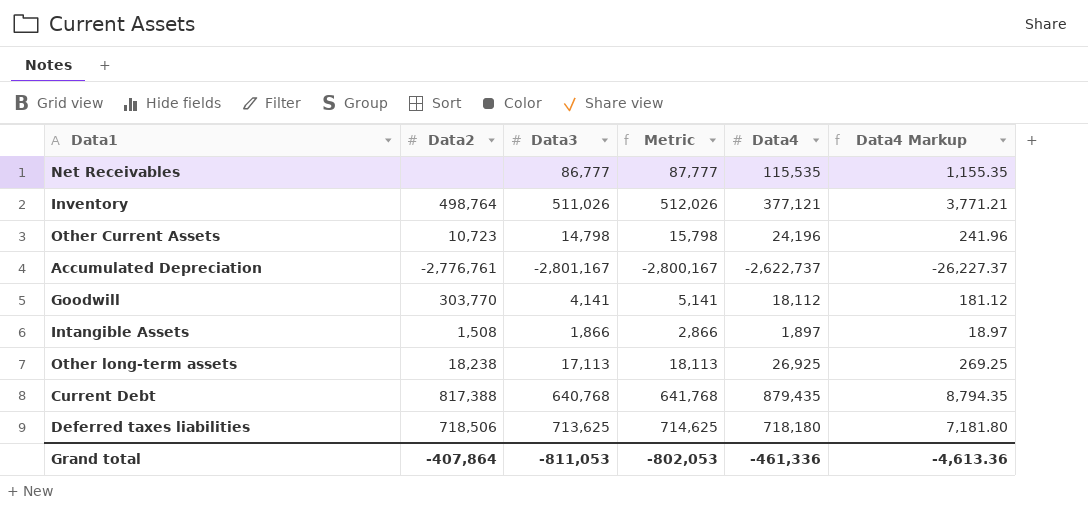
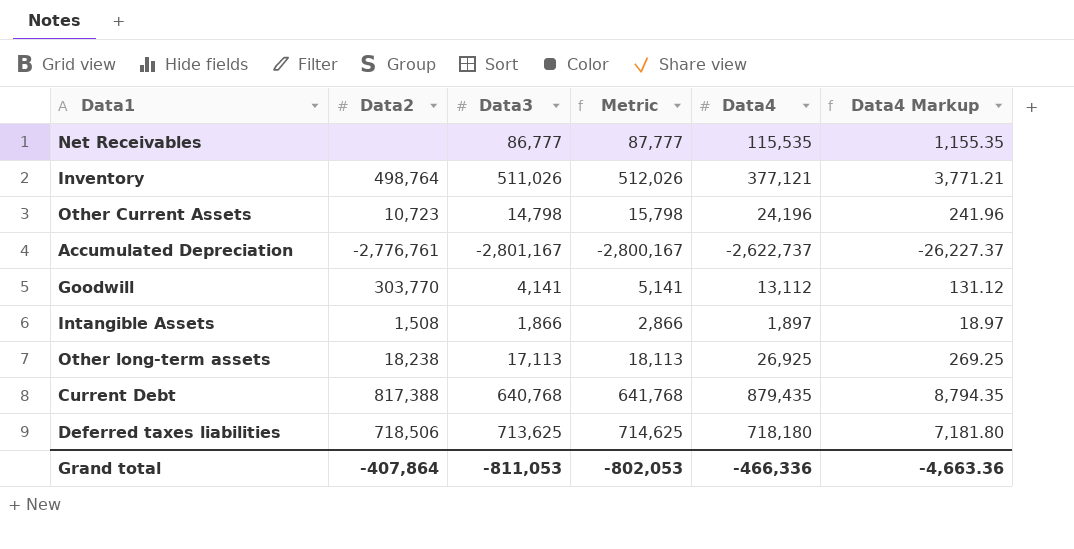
Goodwill | Data4: 18,112 -> 13,112
Goodwill | Data4 Markup: 181.12 -> 131.12
Grand total | Data4: -461,336 -> -466,336
Grand total | Data4 Markup: -4,613.36 -> -4,663.36

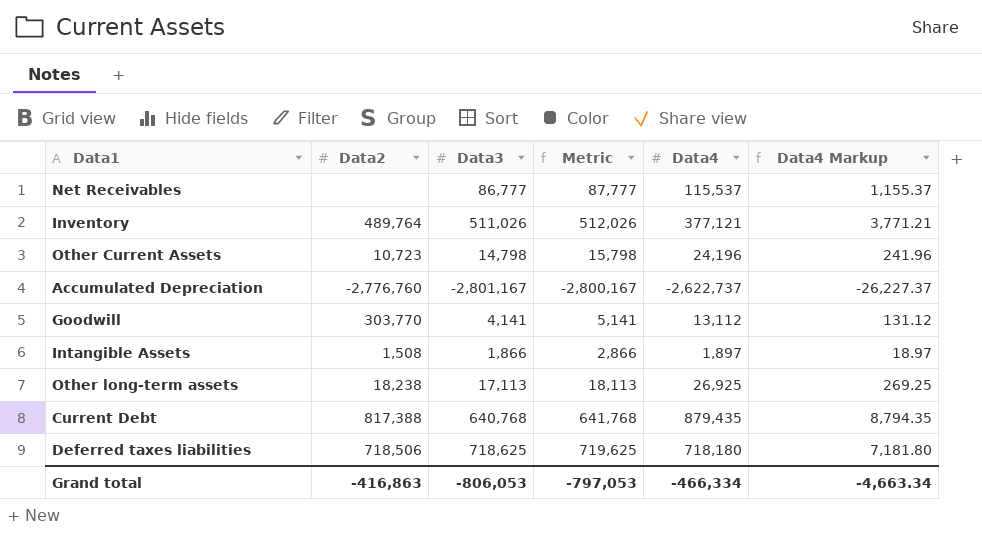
Net Receivables | Data4: 115,535 -> 115,537
Net Receivables | Data4 Markup: 1,155.35 -> 1,155.37
Inventory | Data2: 498,764 -> 489,764
Accumulated Depreciation | Data2: -2,776,761 -> -2,776,760
Deferred taxes liabilities | Data3: 713,625 -> 718,625
Deferred taxes liabilities | Metric: 714,625 -> 719,625
Grand total | Data2: -407,864 -> -416,863
Grand total | Data3: -811,053 -> -806,053
Grand total | Metric: -802,053 -> -797,053
Grand total | Data4: -466,336 -> -466,334
Grand total | Data4 Markup: -4,663.36 -> -4,663.34

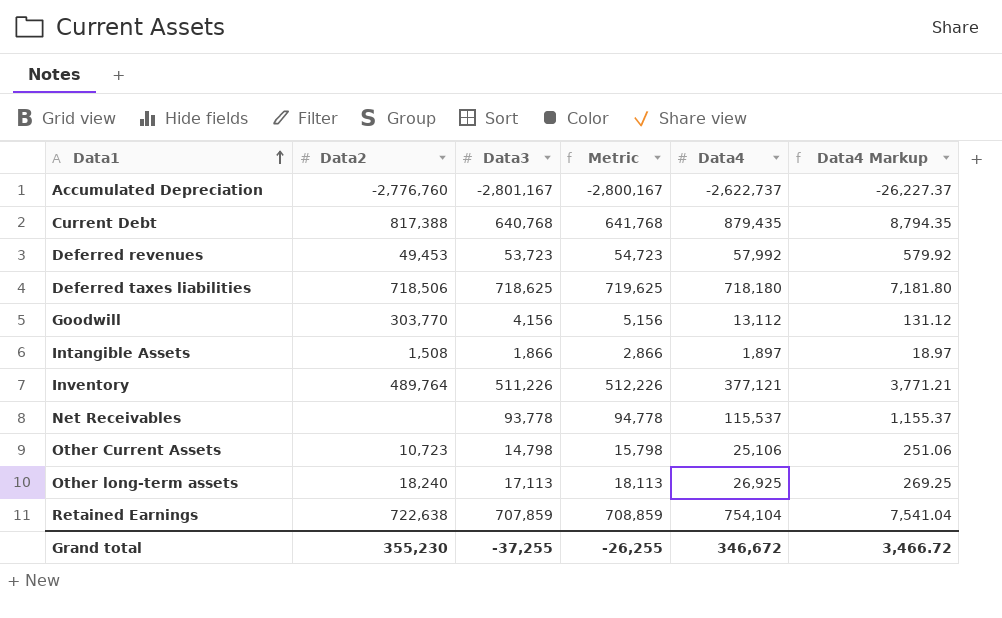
row order: none -> Data1 ascending
row Deferred revenues: none -> 49,453 | 53,723 | 54,723 | 57,992 | 579.92
Goodwill | Data3: 4,141 -> 4,156
Goodwill | Metric: 5,141 -> 5,156
Inventory | Data3: 511,026 -> 511,226
Inventory | Metric: 512,026 -> 512,226
Net Receivables | Data3: 86,777 -> 93,778
Net Receivables | Metric: 87,777 -> 94,778
Other Current Assets | Data4: 24,196 -> 25,106
Other Current Assets | Data4 Markup: 241.96 -> 251.06
Other long-term assets | Data2: 18,238 -> 18,240
row Retained Earnings: none -> 722,638 | 707,859 | 708,859 | 754,104 | 7,541.04
Grand total | Data2: -416,863 -> 355,230
Grand total | Data3: -806,053 -> -37,255
Grand total | Metric: -797,053 -> -26,255
Grand total | Data4: -466,334 -> 346,672
Grand total | Data4 Markup: -4,663.34 -> 3,466.72

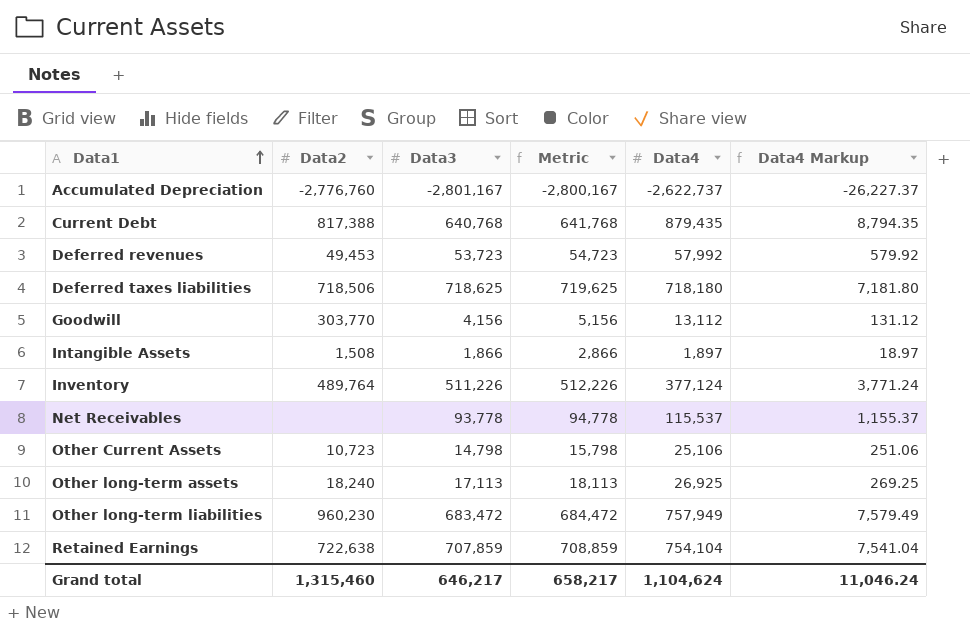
Inventory | Data4: 377,121 -> 377,124
Inventory | Data4 Markup: 3,771.21 -> 3,771.24
row Other long-term liabilities: none -> 960,230 | 683,472 | 684,472 | 757,949 | 7,579.49
Grand total | Data2: 355,230 -> 1,315,460
Grand total | Data3: -37,255 -> 646,217
Grand total | Metric: -26,255 -> 658,217
Grand total | Data4: 346,672 -> 1,104,624
Grand total | Data4 Markup: 3,466.72 -> 11,046.24

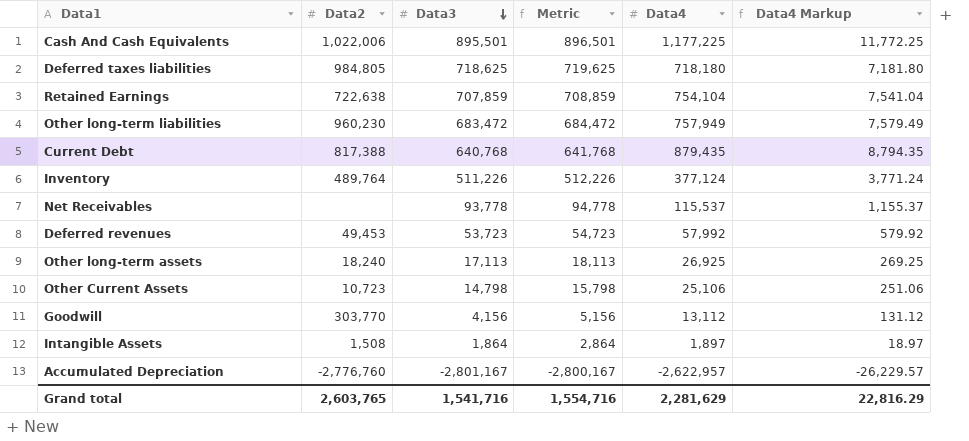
row order: Data1 ascending -> Data3 descending
row Cash And Cash Equivalents: none -> 1,022,006 | 895,501 | 896,501 | 1,177,225 | 11,772.25
Deferred taxes liabilities | Data2: 718,506 -> 984,805
Intangible Assets | Data3: 1,866 -> 1,864
Intangible Assets | Metric: 2,866 -> 2,864
Accumulated Depreciation | Data4: -2,622,737 -> -2,622,957
Accumulated Depreciation | Data4 Markup: -26,227.37 -> -26,229.57
Grand total | Data2: 1,315,460 -> 2,603,765
Grand total | Data3: 646,217 -> 1,541,716
Grand total | Metric: 658,217 -> 1,554,716
Grand total | Data4: 1,104,624 -> 2,281,629
Grand total | Data4 Markup: 11,046.24 -> 22,816.29

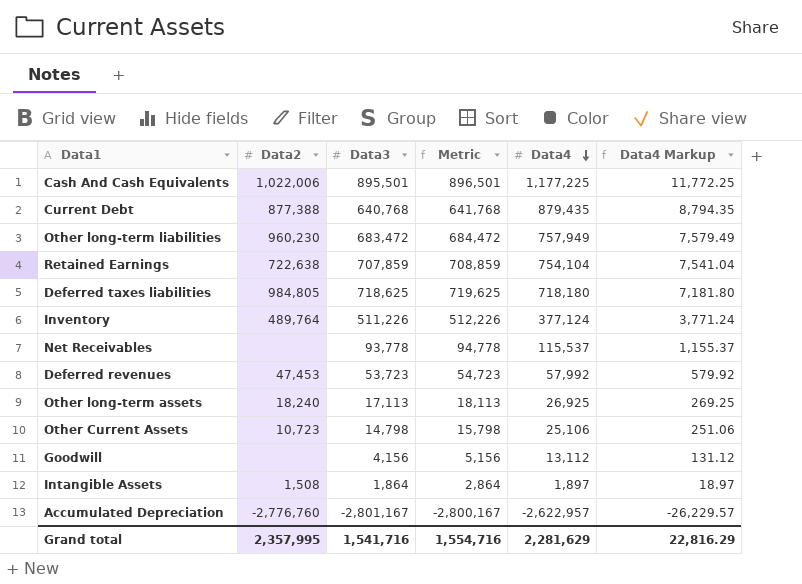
row order: Data3 descending -> Data4 descending
Current Debt | Data2: 817,388 -> 877,388
Deferred revenues | Data2: 49,453 -> 47,453
Goodwill | Data2: 303,770 -> none
Grand total | Data2: 2,603,765 -> 2,357,995

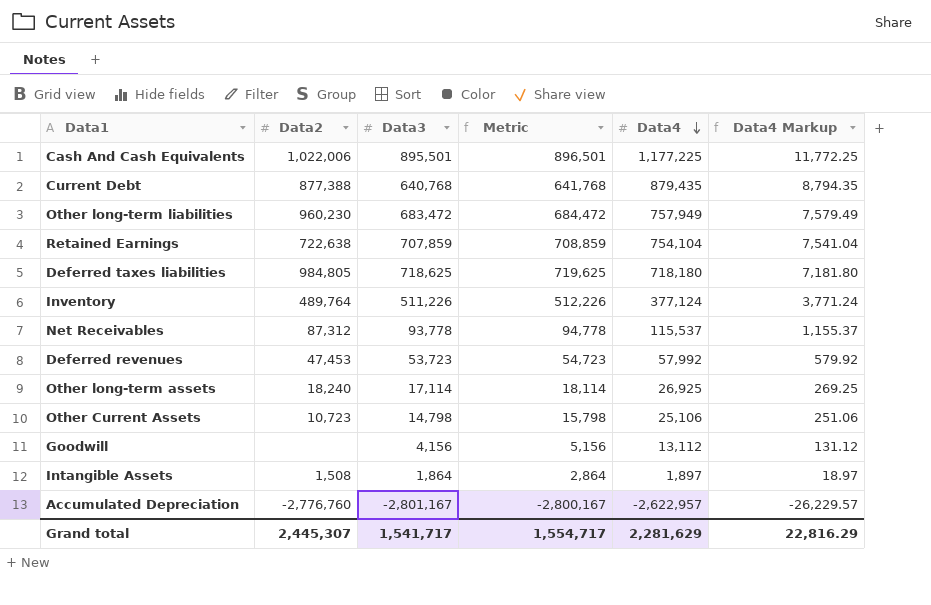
Net Receivables | Data2: none -> 87,312
Other long-term assets | Data3: 17,113 -> 17,114
Other long-term assets | Metric: 18,113 -> 18,114
Grand total | Data2: 2,357,995 -> 2,445,307
Grand total | Data3: 1,541,716 -> 1,541,717
Grand total | Metric: 1,554,716 -> 1,554,717

